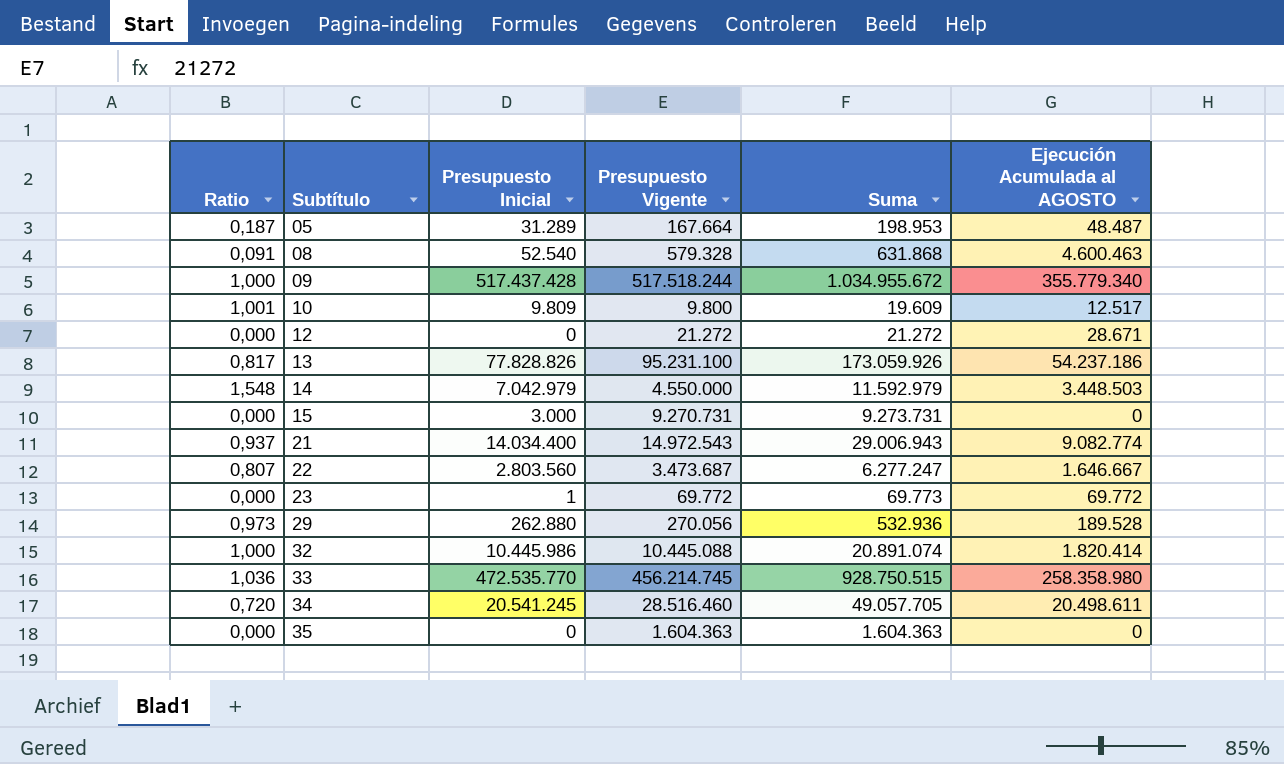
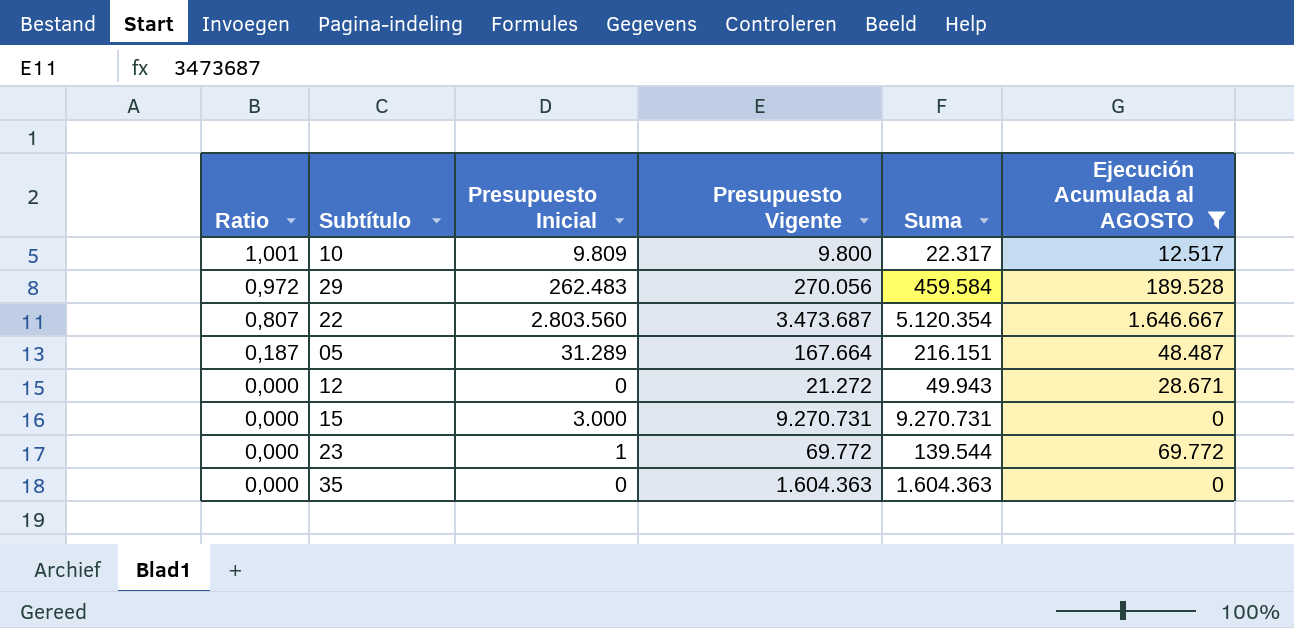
filter: none -> Ejecución Acumulada al AGOSTO <= 1.646.667
row order: Subtítulo ascending -> Ratio descending
column Suma | formula: [Presupuesto Inicial] + [Presupuesto Vigente] -> [Presupuesto Vigente] + [Ejecución Acumulada al AGOSTO]
29 | Ratio: 0,973 -> 0,972
29 | Presupuesto Inicial: 262.880 -> 262.483

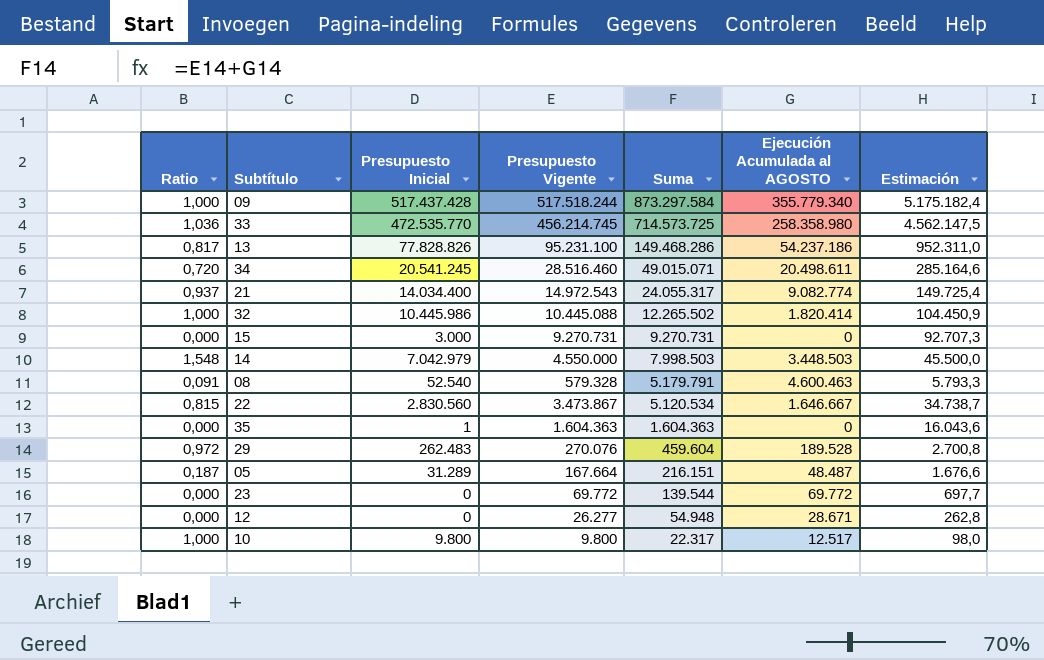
filter: Ejecución Acumulada al AGOSTO <= 1.646.667 -> none
row order: Ratio descending -> Suma descending
column Estimación | formula: none -> [Presupuesto Vigente] * 0,01
22 | Ratio: 0,807 -> 0,815
22 | Presupuesto Inicial: 2.803.560 -> 2.830.560
22 | Presupuesto Vigente: 3.473.687 -> 3.473.867
22 | Suma: 5.120.354 -> 5.120.534
35 | Presupuesto Inicial: 0 -> 1
29 | Presupuesto Vigente: 270.056 -> 270.076
29 | Suma: 459.584 -> 459.604
23 | Presupuesto Inicial: 1 -> 0
12 | Presupuesto Vigente: 21.272 -> 26.277
12 | Suma: 49.943 -> 54.948
10 | Ratio: 1,001 -> 1,000
10 | Presupuesto Inicial: 9.809 -> 9.800

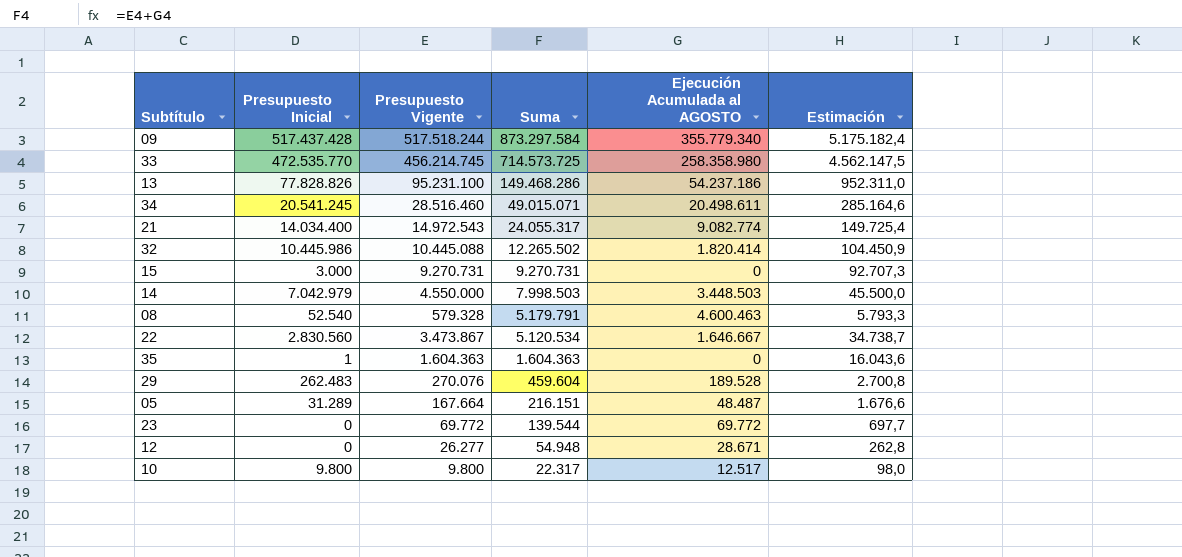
column Ratio | formula: [Presupuesto Inicial] / [Presupuesto Vigente] -> none

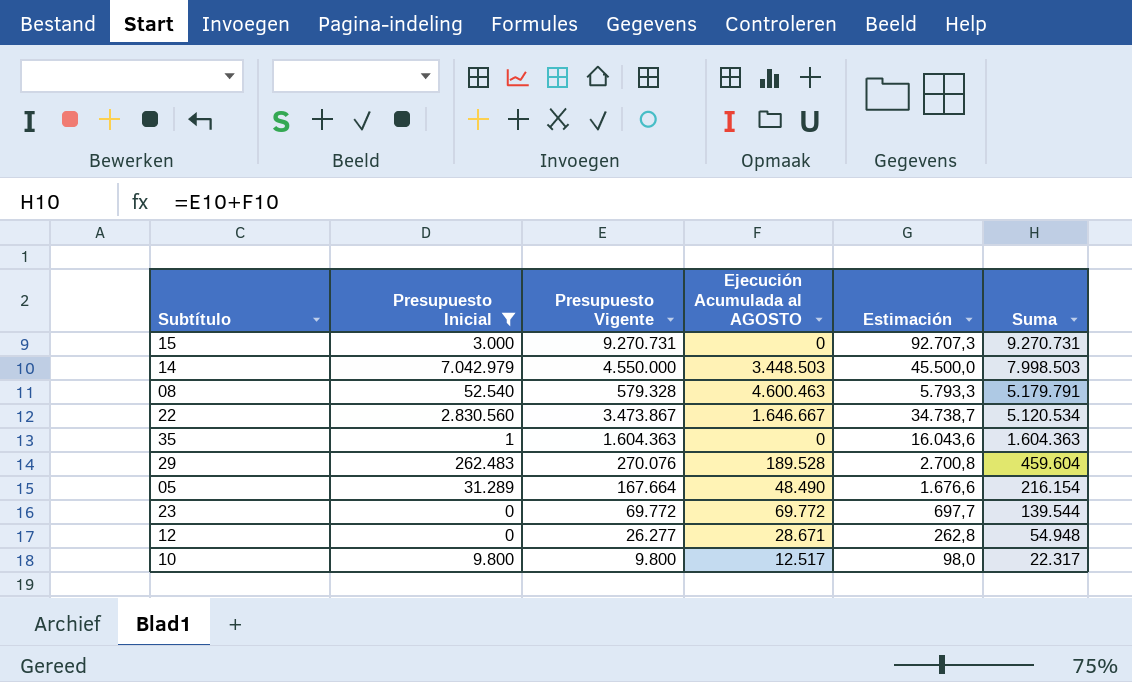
filter: none -> Presupuesto Inicial <= 7.042.979
column Suma | position: 4 -> 6
05 | Ejecución Acumulada al AGOSTO: 48.487 -> 48.490
05 | Suma: 216.151 -> 216.154

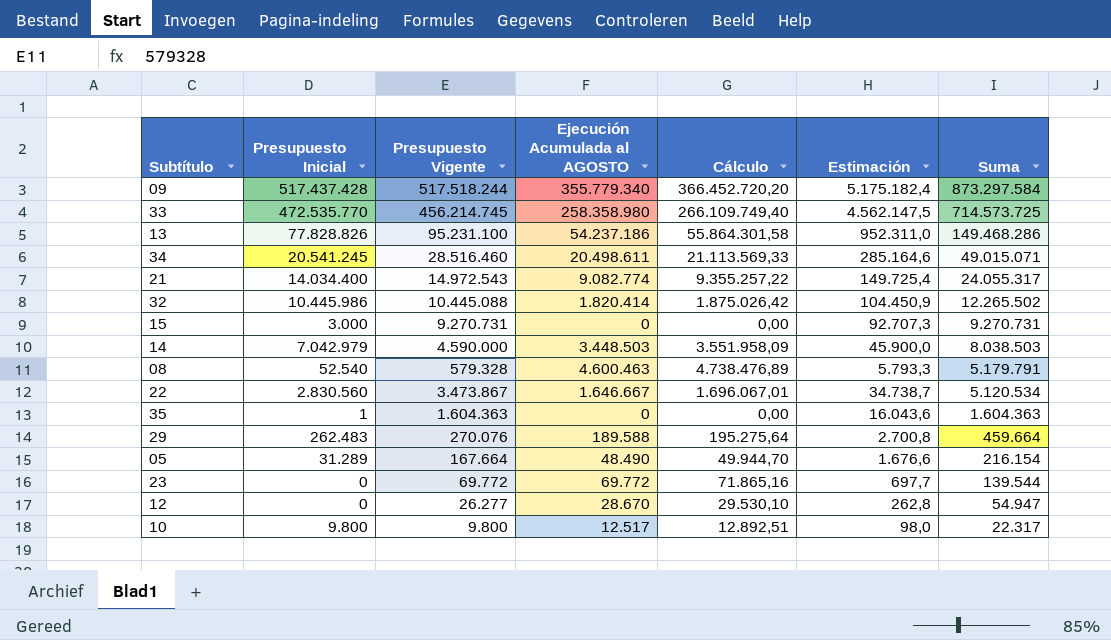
filter: Presupuesto Inicial <= 7.042.979 -> none
column Cálculo | formula: none -> [Ejecución Acumulada al AGOSTO] * 1,03
14 | Presupuesto Vigente: 4.550.000 -> 4.590.000
14 | Estimación: 45.500,0 -> 45.900,0
14 | Suma: 7.998.503 -> 8.038.503
29 | Ejecución Acumulada al AGOSTO: 189.528 -> 189.588
29 | Suma: 459.604 -> 459.664
12 | Ejecución Acumulada al AGOSTO: 28.671 -> 28.670
12 | Suma: 54.948 -> 54.947

